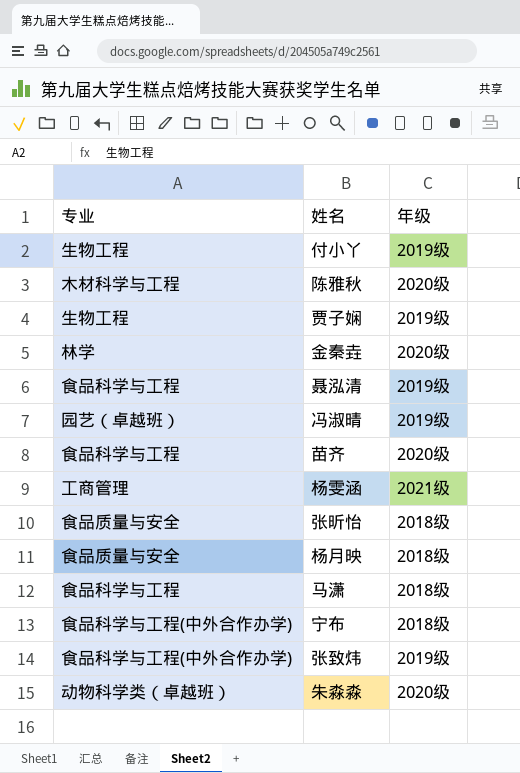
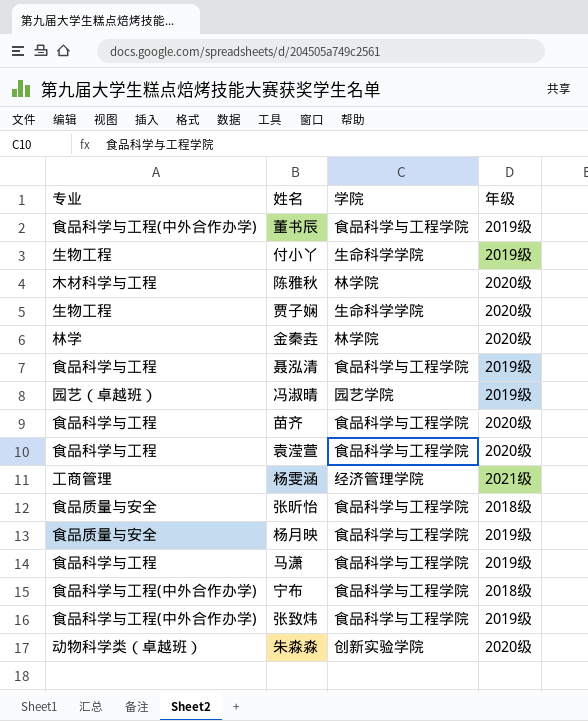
column 学院 | position: none -> 3
row 董书辰: none -> 食品科学与工程(中外合作办学) | 食品科学与工程学院 | 2019级
贾子娴 | 年级: 2019级 -> 2020级
row 袁滢萱: none -> 食品科学与工程 | 食品科学与工程学院 | 2020级
杨月映 | 年级: 2018级 -> 2019级
马潇 | 年级: 2018级 -> 2019级

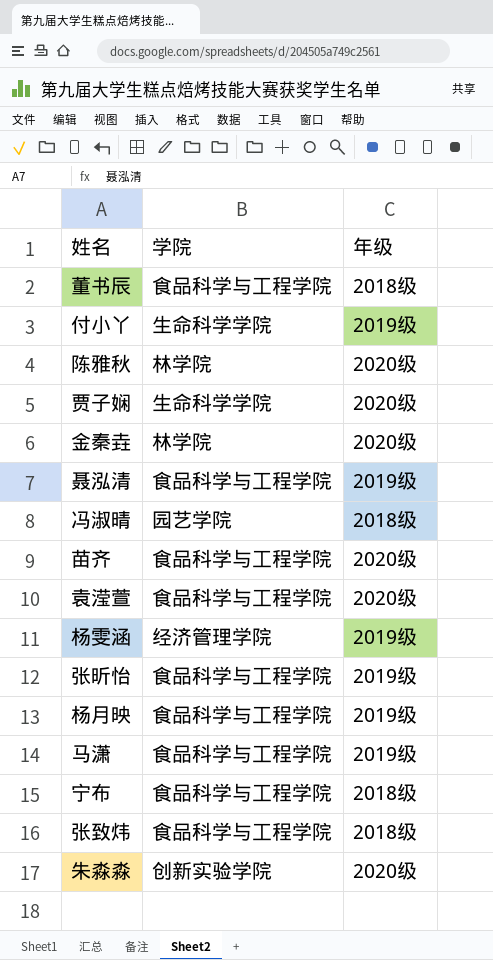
column 专业 | position: 1 -> none
董书辰 | 年级: 2019级 -> 2018级
冯淑晴 | 年级: 2019级 -> 2018级
杨雯涵 | 年级: 2021级 -> 2019级
张昕怡 | 年级: 2018级 -> 2019级
张致炜 | 年级: 2019级 -> 2018级

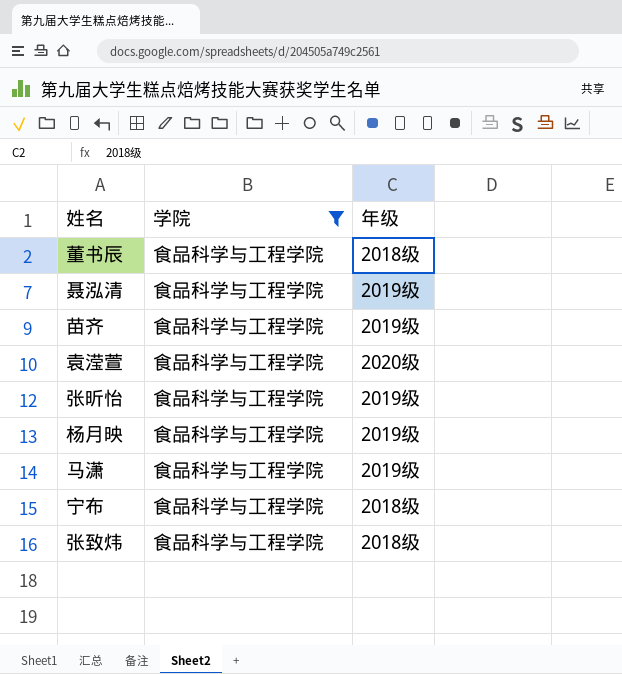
filter: none -> 学院 = 食品科学与工程学院
苗齐 | 年级: 2020级 -> 2019级

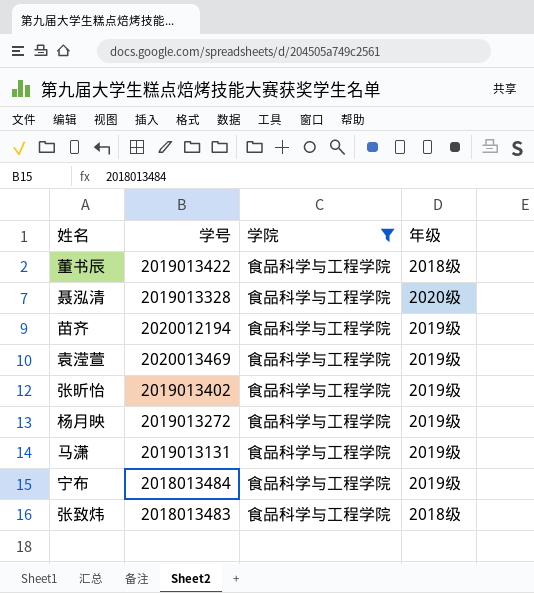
column 学号 | position: none -> 2
聂泓清 | 年级: 2019级 -> 2020级
袁滢萱 | 年级: 2020级 -> 2019级
宁布 | 年级: 2018级 -> 2019级

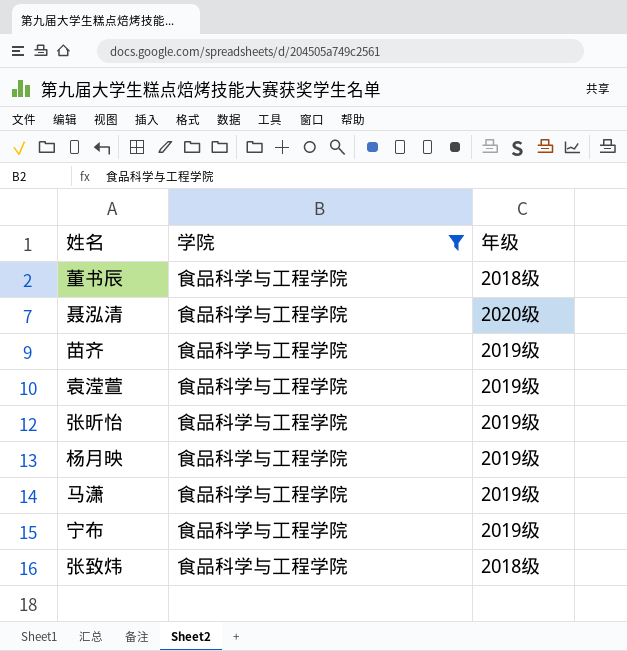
column 学号 | position: 2 -> none

